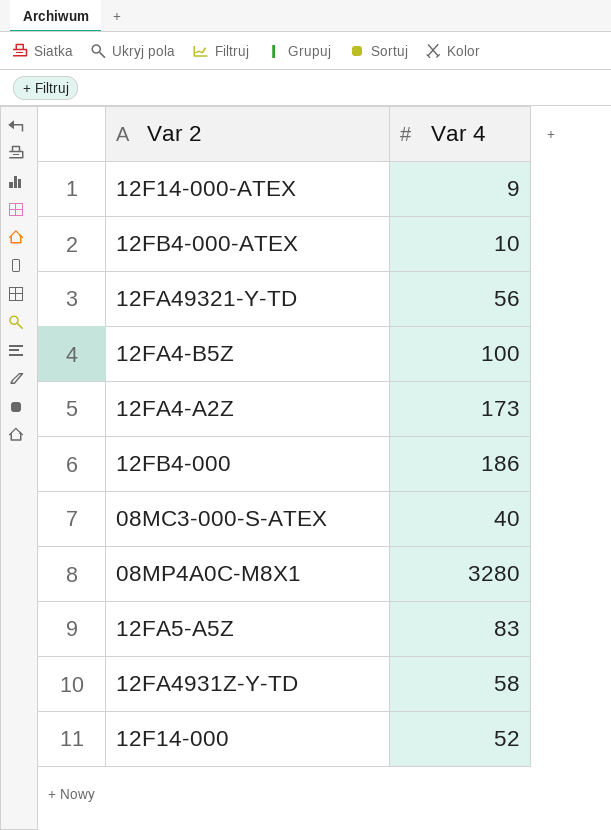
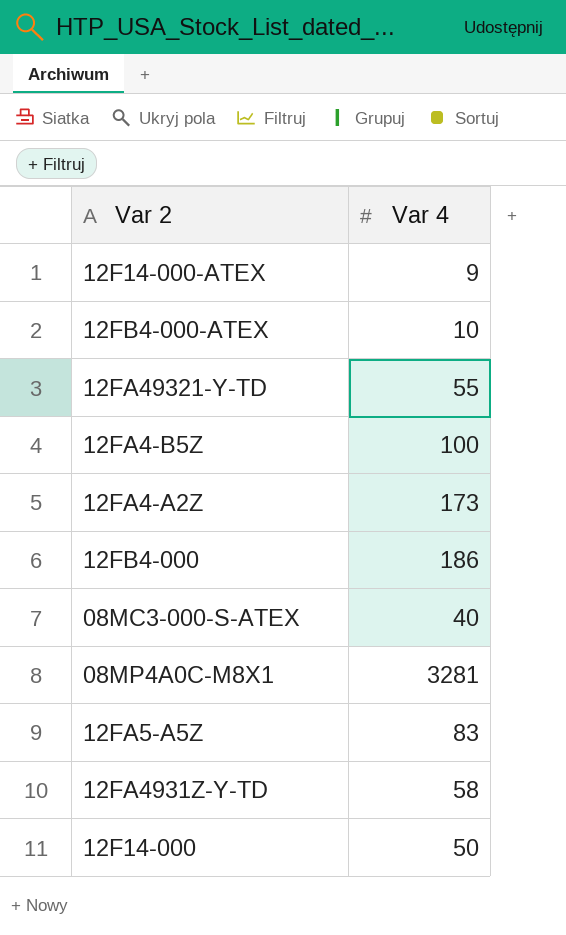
12FA49321-Y-TD | Var 4: 56 -> 55
08MP4A0C-M8X1 | Var 4: 3280 -> 3281
12F14-000 | Var 4: 52 -> 50

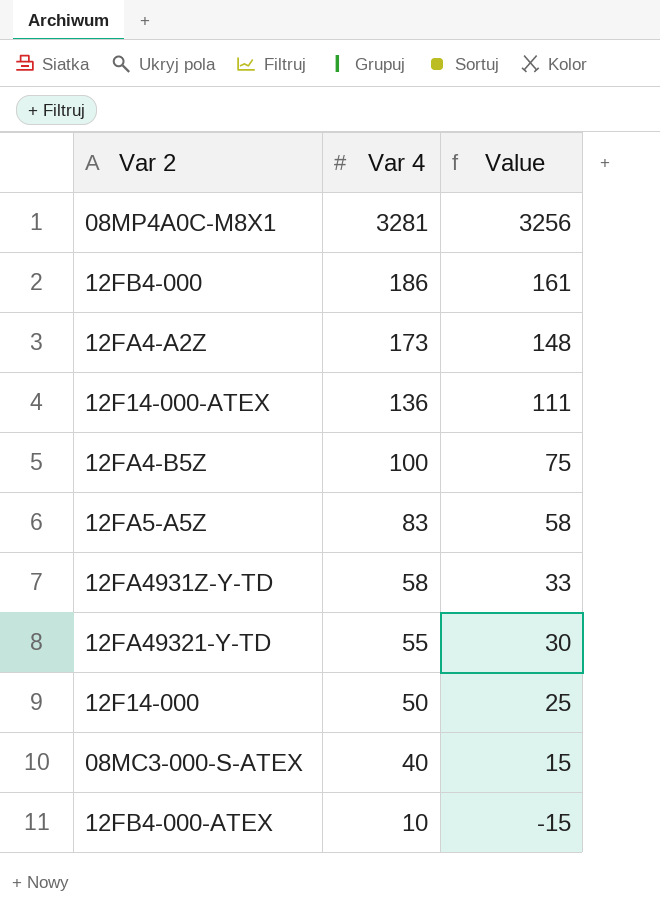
row order: none -> Var 4 descending
column Value | formula: none -> [Var 4] - 25
12F14-000-ATEX | Var 4: 9 -> 136

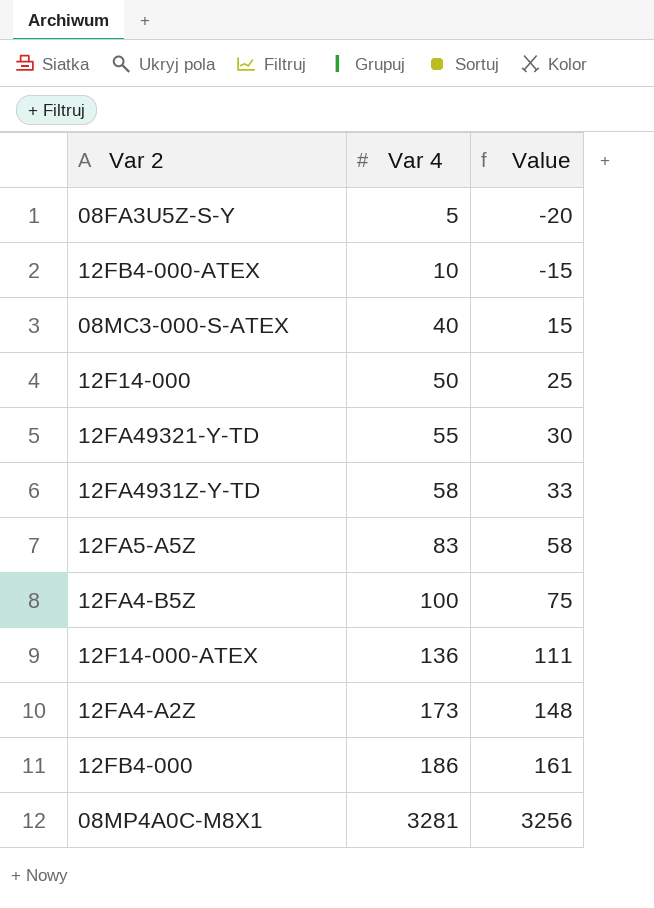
row order: Var 4 descending -> Var 4 ascending
row 08FA3U5Z-S-Y: none -> 5 | -20

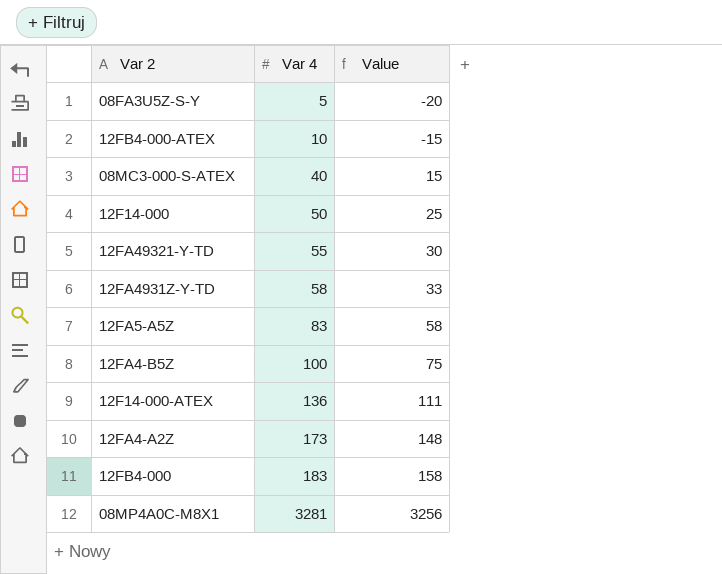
12FB4-000 | Var 4: 186 -> 183
12FB4-000 | Value: 161 -> 158

